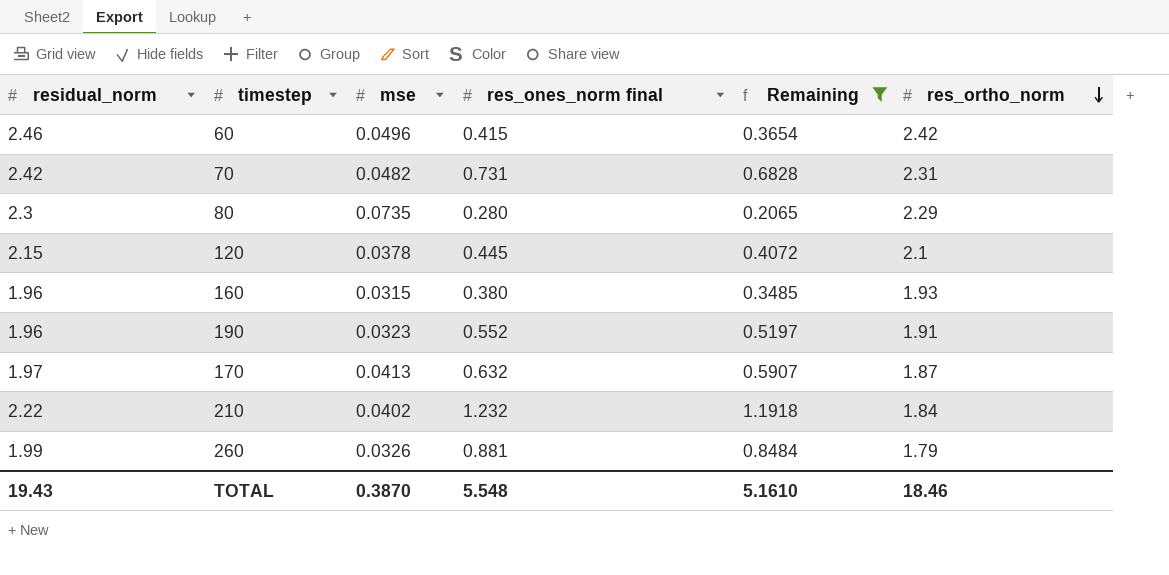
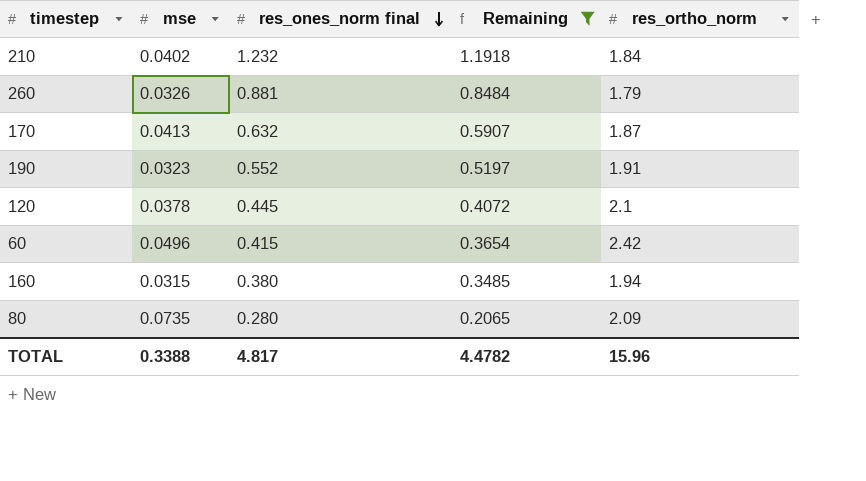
row order: res_ortho_norm descending -> res_ones_norm final descending
column residual_norm | position: 1 -> none
row 70: 2.42 | 0.0482 | 0.731 | 0.6828 | 2.31 -> none
160 | res_ortho_norm: 1.93 -> 1.94
80 | res_ortho_norm: 2.29 -> 2.09
TOTAL | mse: 0.3870 -> 0.3388
TOTAL | res_ones_norm final: 5.548 -> 4.817
TOTAL | Remaining: 5.1610 -> 4.4782
TOTAL | res_ortho_norm: 18.46 -> 15.96

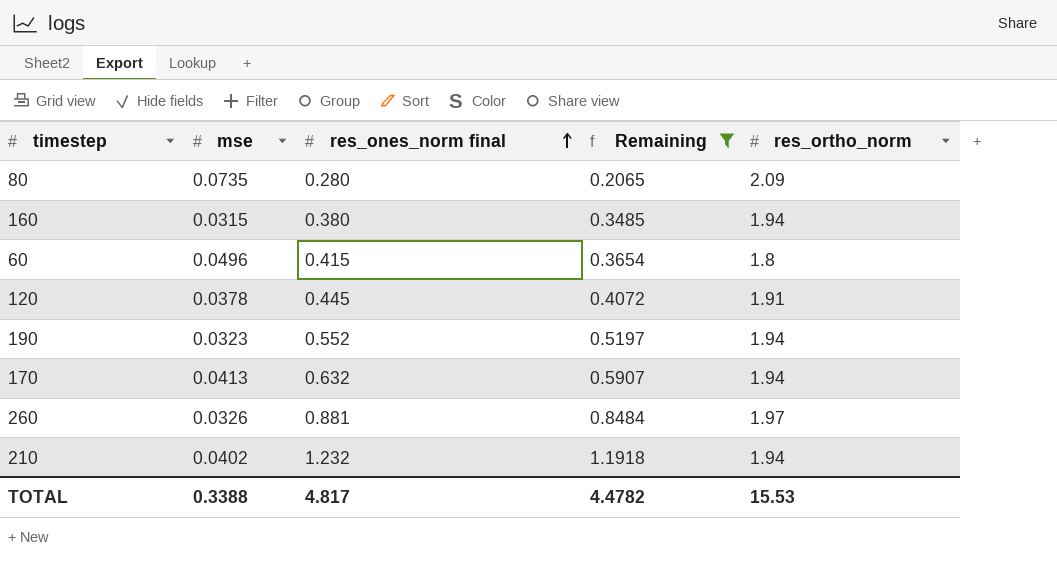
row order: res_ones_norm final descending -> res_ones_norm final ascending
60 | res_ortho_norm: 2.42 -> 1.8
120 | res_ortho_norm: 2.1 -> 1.91
190 | res_ortho_norm: 1.91 -> 1.94
170 | res_ortho_norm: 1.87 -> 1.94
260 | res_ortho_norm: 1.79 -> 1.97
210 | res_ortho_norm: 1.84 -> 1.94
TOTAL | res_ortho_norm: 15.96 -> 15.53

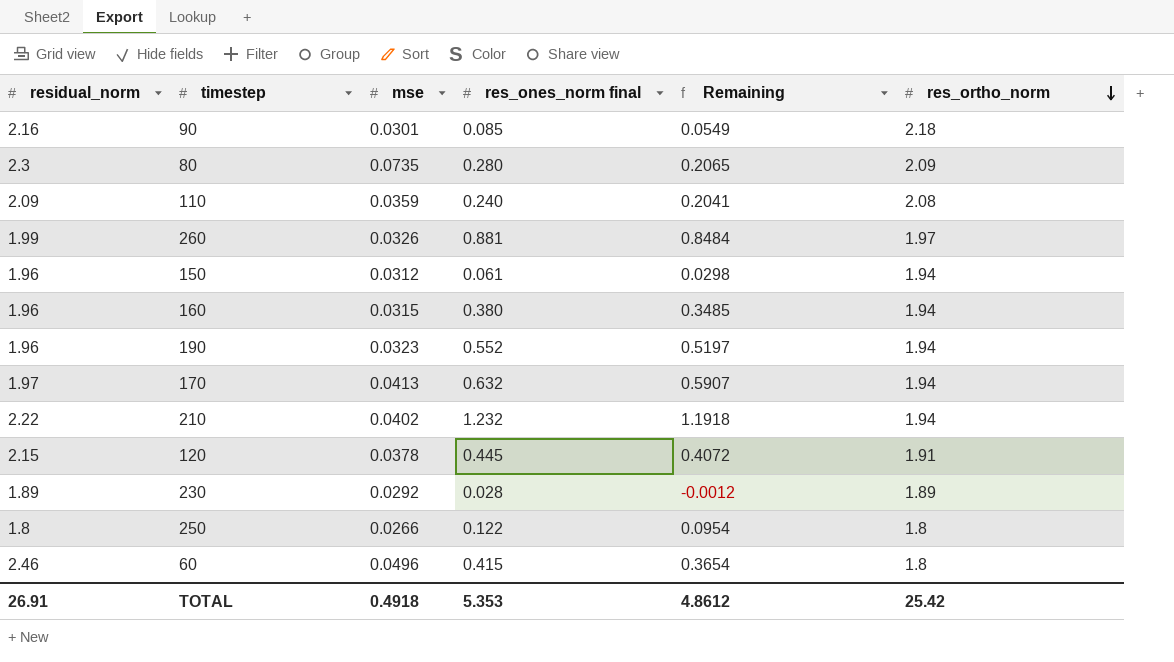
filter: Remaining >= 0.2065 -> none
row order: res_ones_norm final ascending -> res_ortho_norm descending
column residual_norm | position: none -> 1
TOTAL | mse: 0.3388 -> 0.4918
TOTAL | res_ones_norm final: 4.817 -> 5.353
TOTAL | Remaining: 4.4782 -> 4.8612
TOTAL | res_ortho_norm: 15.53 -> 25.42

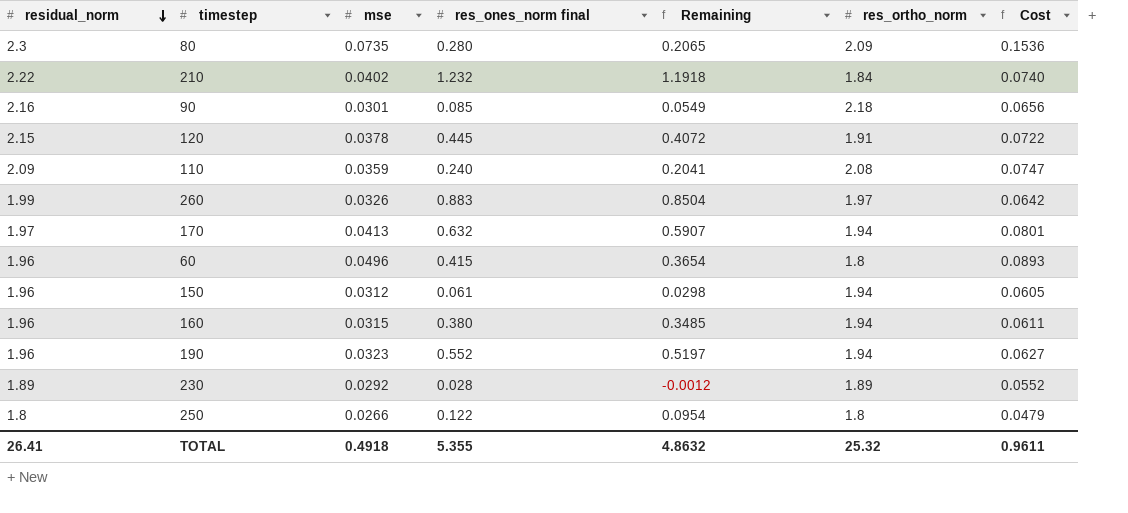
row order: res_ortho_norm descending -> residual_norm descending
column Cost | formula: none -> [mse] * [res_ortho_norm]
210 | res_ortho_norm: 1.94 -> 1.84
260 | res_ones_norm final: 0.881 -> 0.883
260 | Remaining: 0.8484 -> 0.8504
60 | residual_norm: 2.46 -> 1.96
TOTAL | residual_norm: 26.91 -> 26.41
TOTAL | res_ones_norm final: 5.353 -> 5.355
TOTAL | Remaining: 4.8612 -> 4.8632
TOTAL | res_ortho_norm: 25.42 -> 25.32

